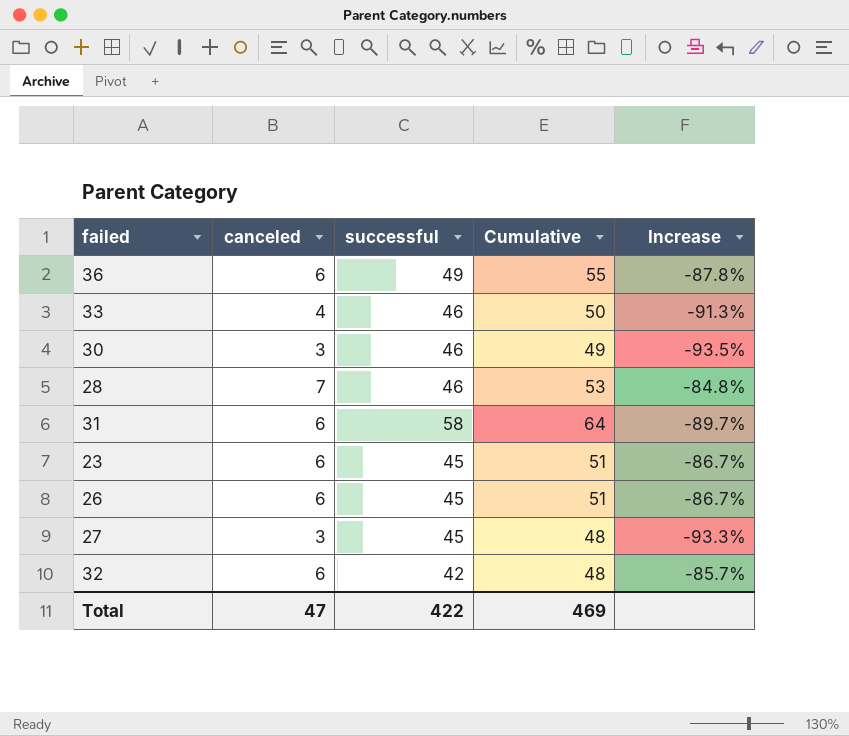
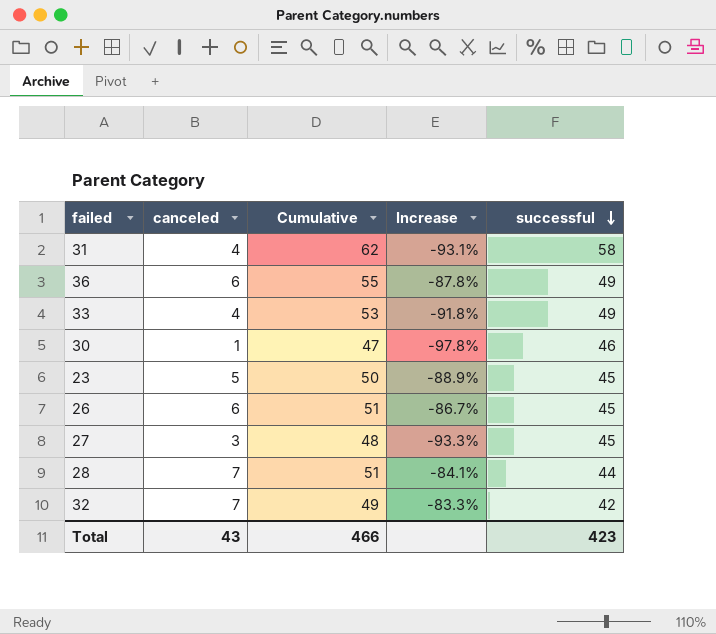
row order: none -> successful descending
column successful | position: 3 -> 5
31 | canceled: 6 -> 4
31 | Cumulative: 64 -> 62
31 | Increase: -89.7% -> -93.1%
33 | Cumulative: 50 -> 53
33 | Increase: -91.3% -> -91.8%
33 | successful: 46 -> 49
30 | canceled: 3 -> 1
30 | Cumulative: 49 -> 47
30 | Increase: -93.5% -> -97.8%
23 | canceled: 6 -> 5
23 | Cumulative: 51 -> 50
23 | Increase: -86.7% -> -88.9%
28 | Cumulative: 53 -> 51
28 | Increase: -84.8% -> -84.1%
28 | successful: 46 -> 44
32 | canceled: 6 -> 7
32 | Cumulative: 48 -> 49
32 | Increase: -85.7% -> -83.3%
Total | canceled: 47 -> 43
Total | Cumulative: 469 -> 466
Total | successful: 422 -> 423

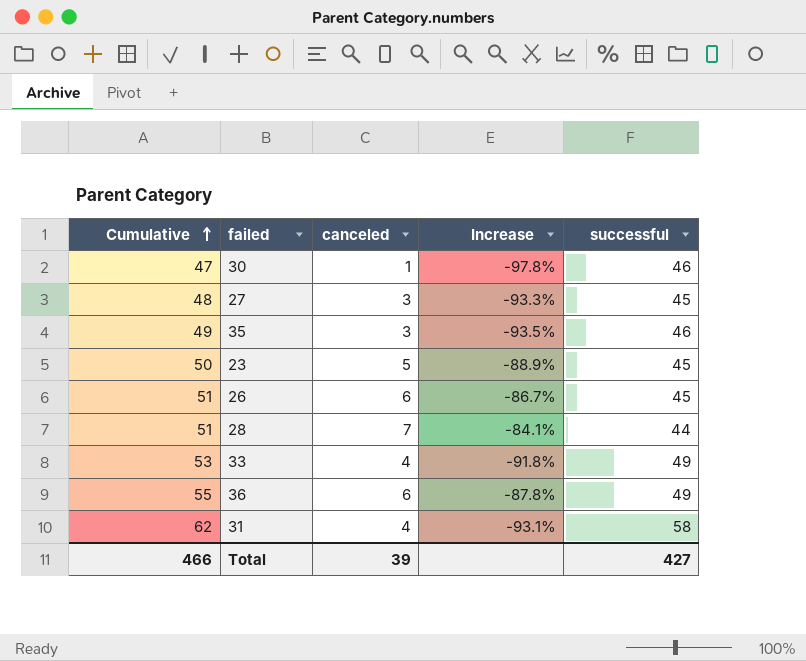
row order: successful descending -> Cumulative ascending
column Cumulative | position: 3 -> 1
row 32: 7 | 49 | -83.3% | 42 -> none
row 35: none -> 49 | 3 | -93.5% | 46
Total | canceled: 43 -> 39
Total | successful: 423 -> 427

